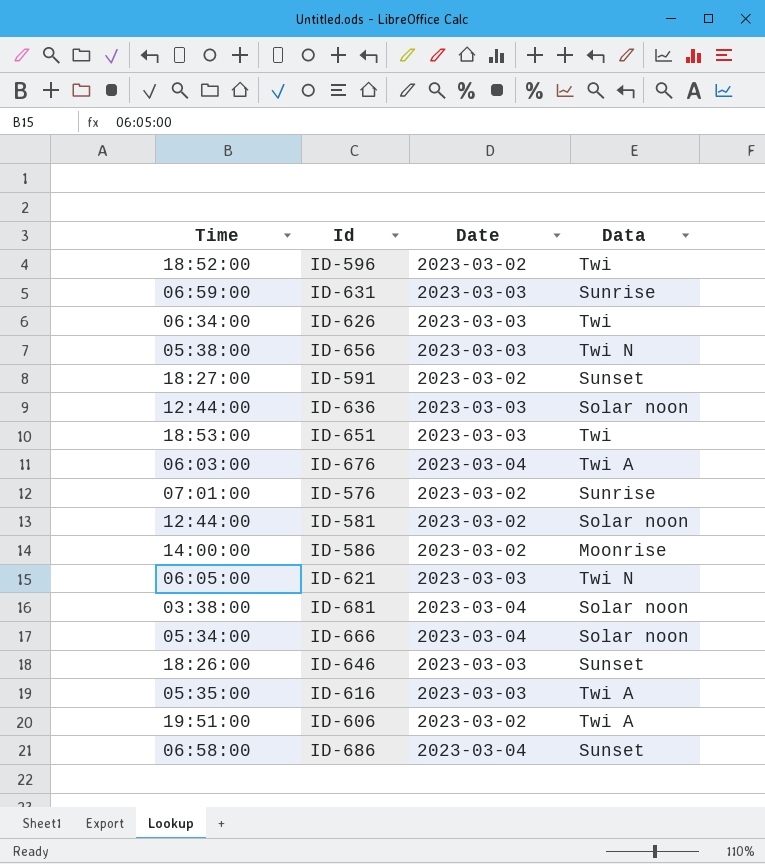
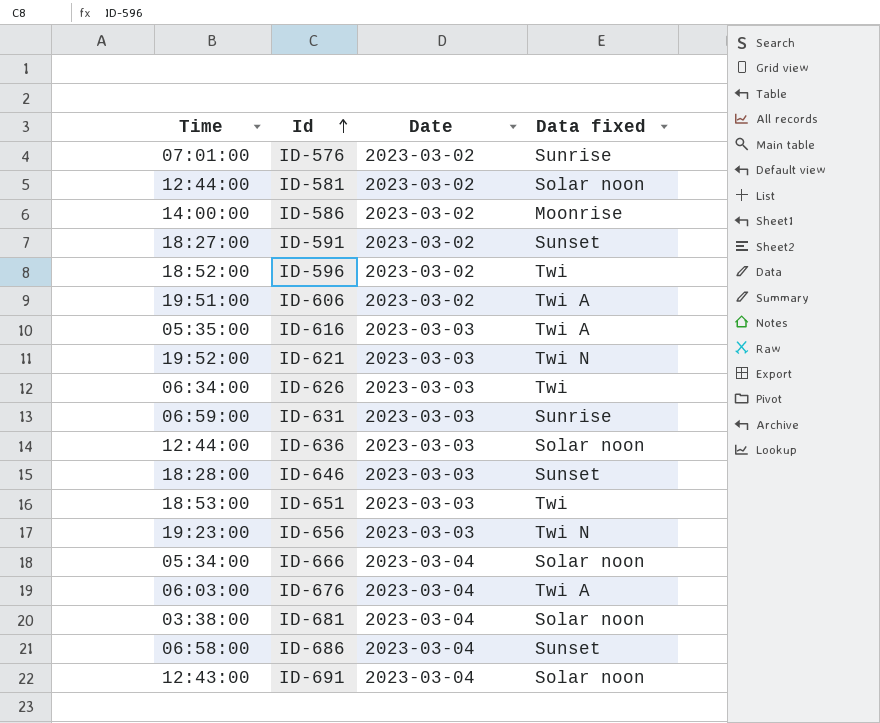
row order: none -> Id ascending
column name: Data -> Data fixed
ID-621 | Time: 06:05:00 -> 19:52:00
ID-646 | Time: 18:26:00 -> 18:28:00
ID-656 | Time: 05:38:00 -> 19:23:00
row ID-691: none -> 12:43:00 | 2023-03-04 | Solar noon

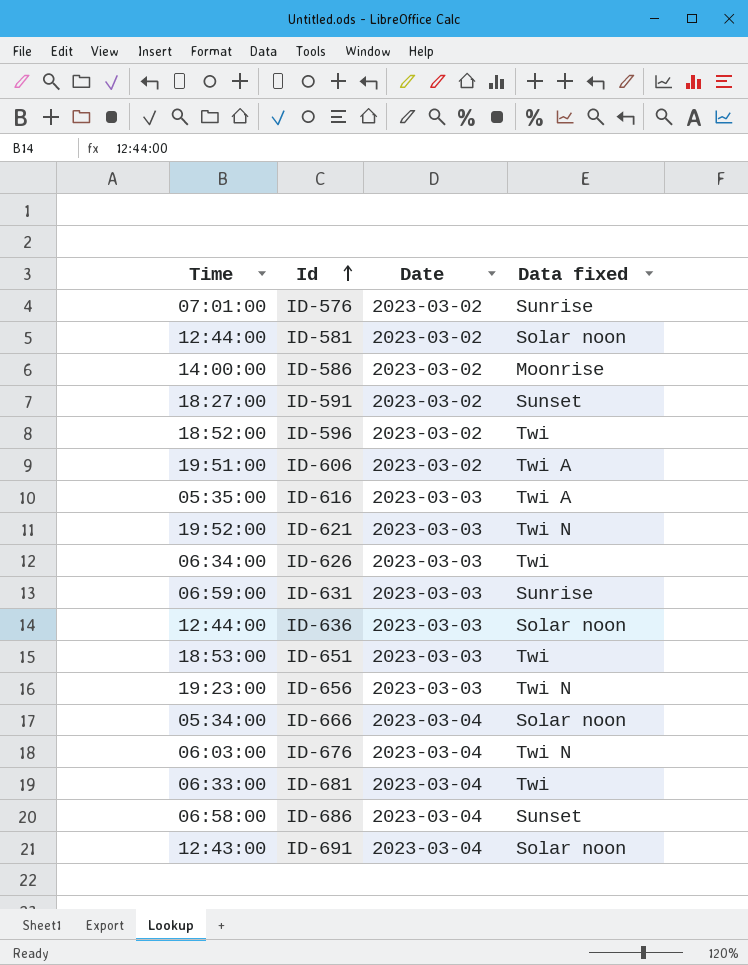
row ID-646: 18:28:00 | 2023-03-03 | Sunset -> none
ID-676 | Data fixed: Twi A -> Twi N
ID-681 | Time: 03:38:00 -> 06:33:00
ID-681 | Data fixed: Solar noon -> Twi

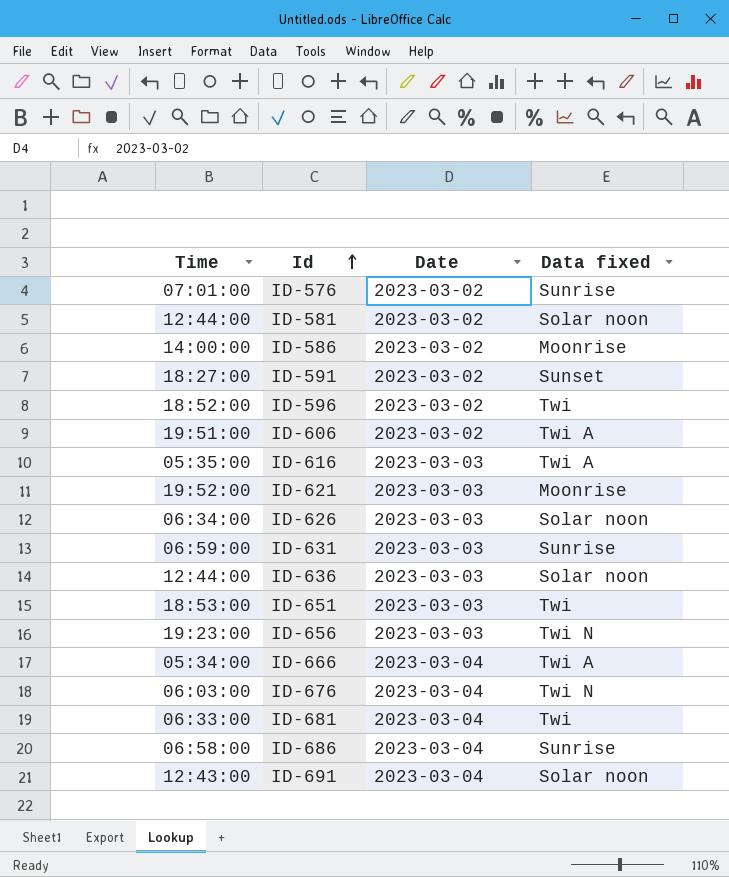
ID-621 | Data fixed: Twi N -> Moonrise
ID-626 | Data fixed: Twi -> Solar noon
ID-666 | Data fixed: Solar noon -> Twi A
ID-686 | Data fixed: Sunset -> Sunrise

